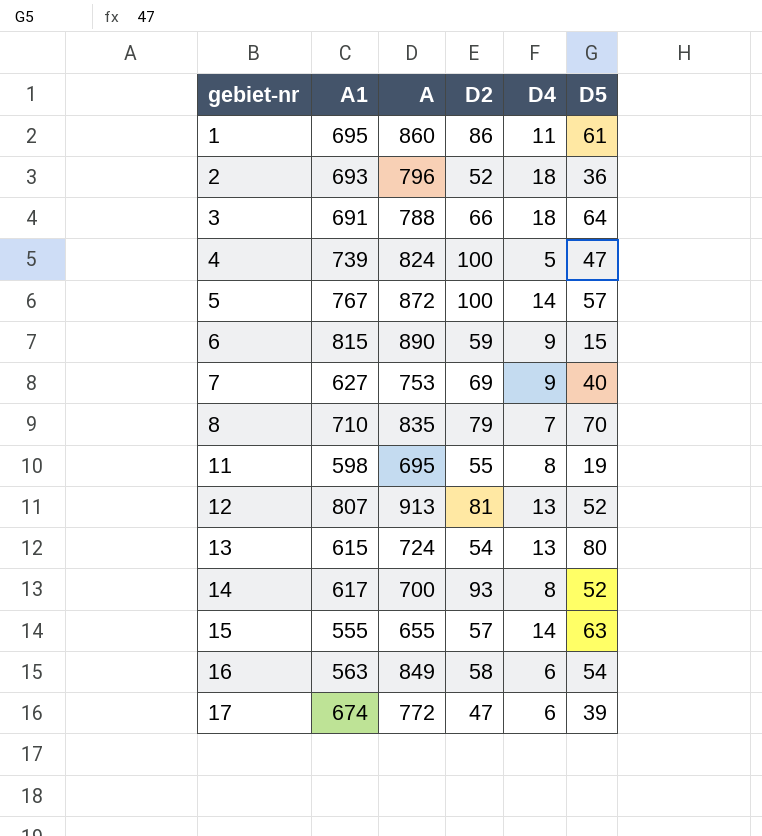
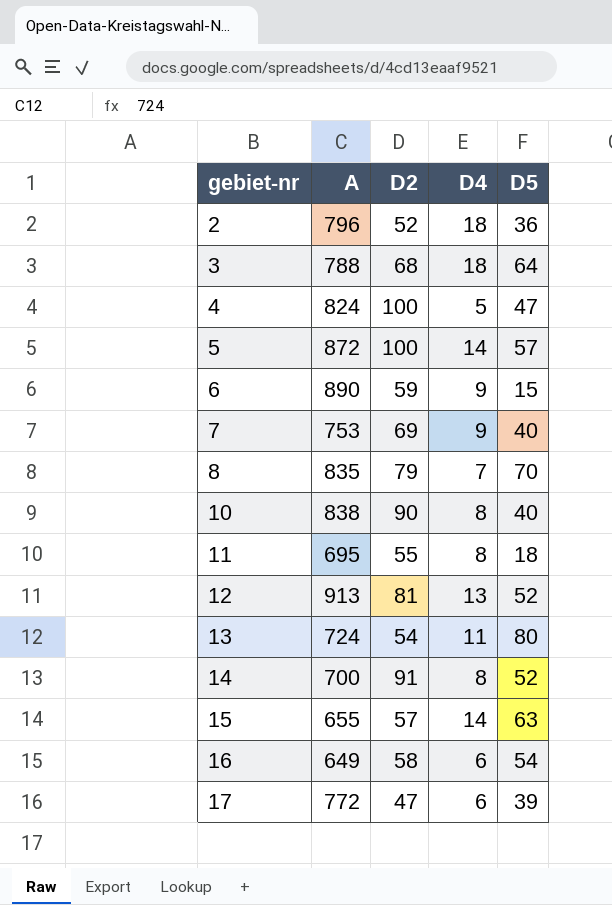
column A1 | position: 2 -> none
row 1: 695 | 860 | 86 | 11 | 61 -> none
3 | D2: 66 -> 68
row 10: none -> 838 | 90 | 8 | 40
11 | D5: 19 -> 18
13 | D4: 13 -> 11
14 | D2: 93 -> 91
16 | A: 849 -> 649

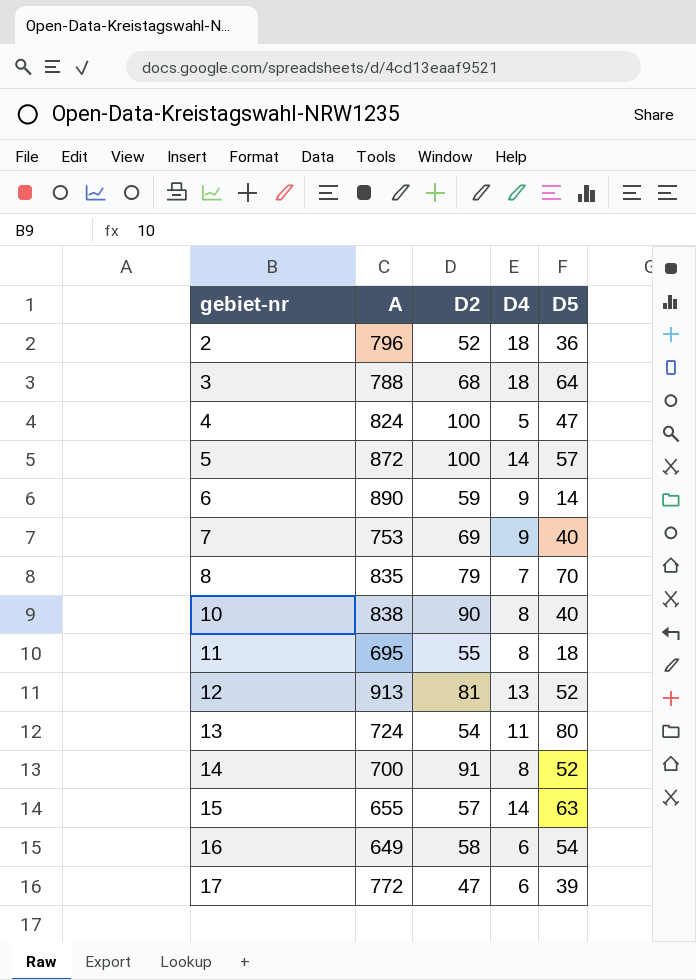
6 | D5: 15 -> 14

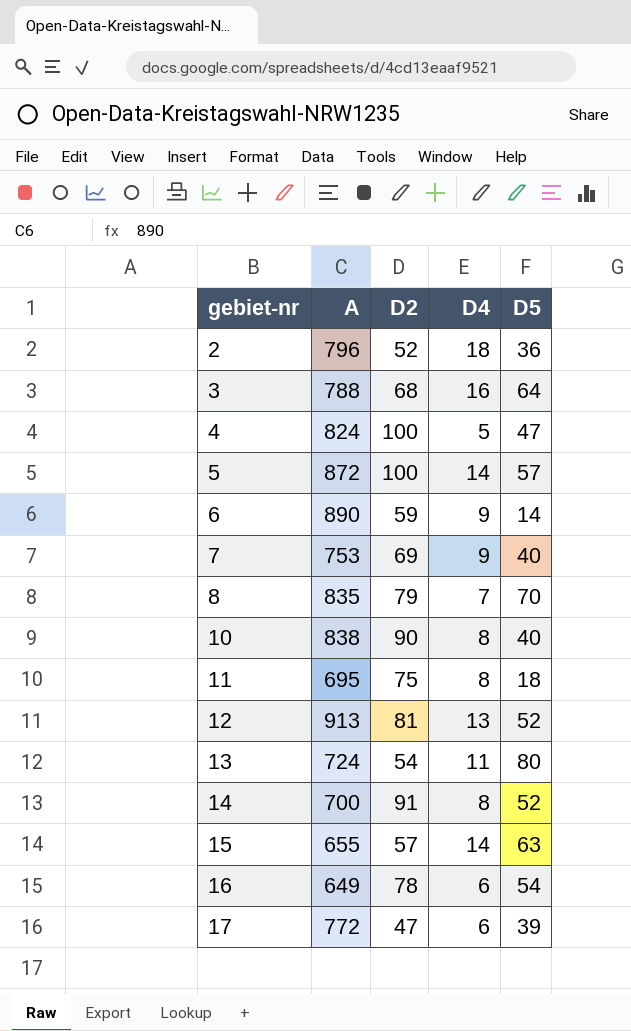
3 | D4: 18 -> 16
11 | D2: 55 -> 75
16 | D2: 58 -> 78

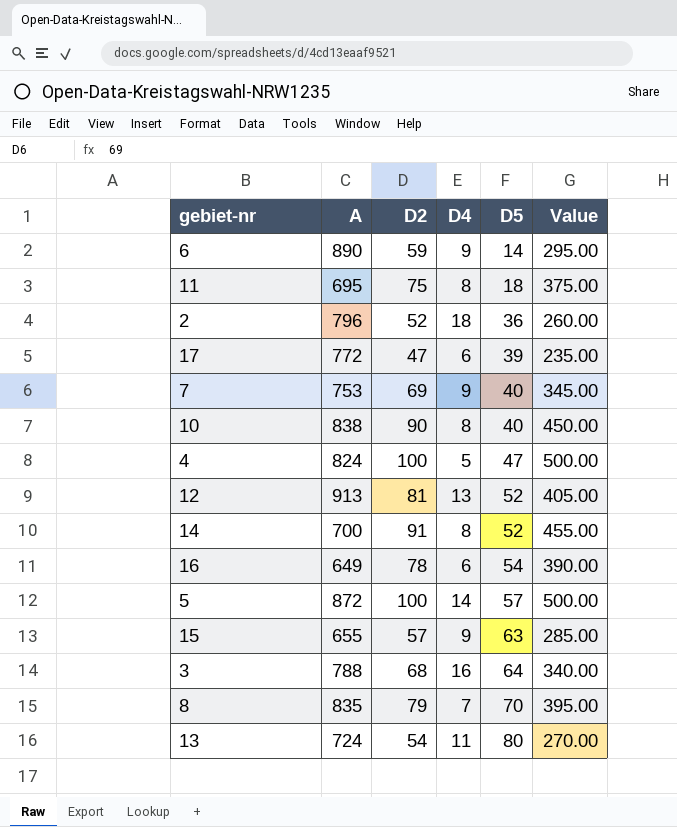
row order: gebiet-nr ascending -> D5 ascending
column Value | formula: none -> [D2] * 5
15 | D4: 14 -> 9

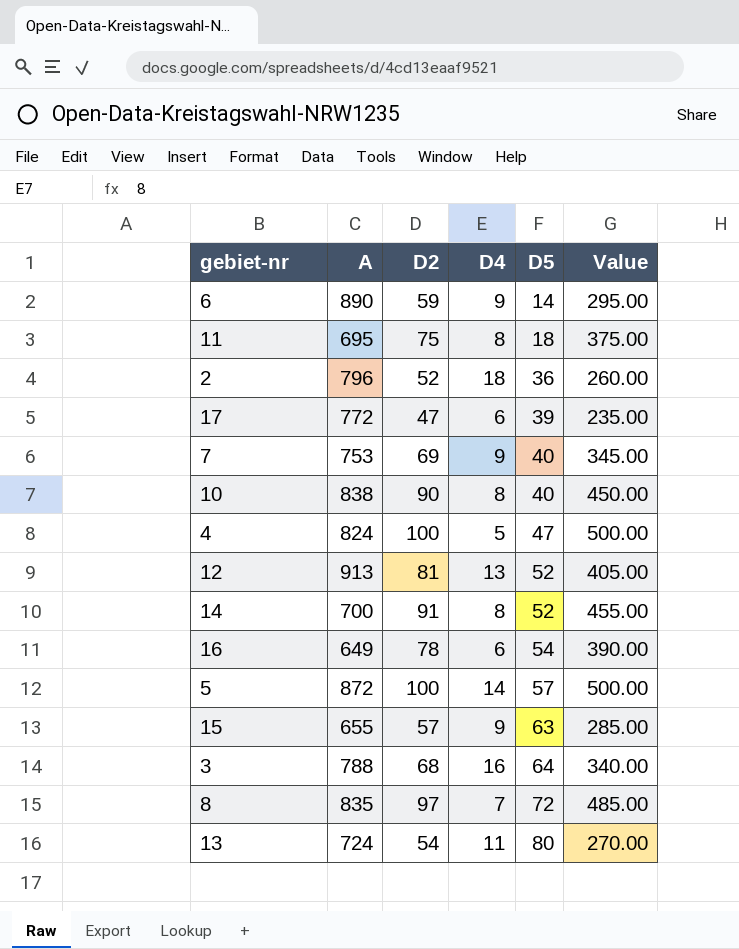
8 | D2: 79 -> 97
8 | D5: 70 -> 72
8 | Value: 395.00 -> 485.00

